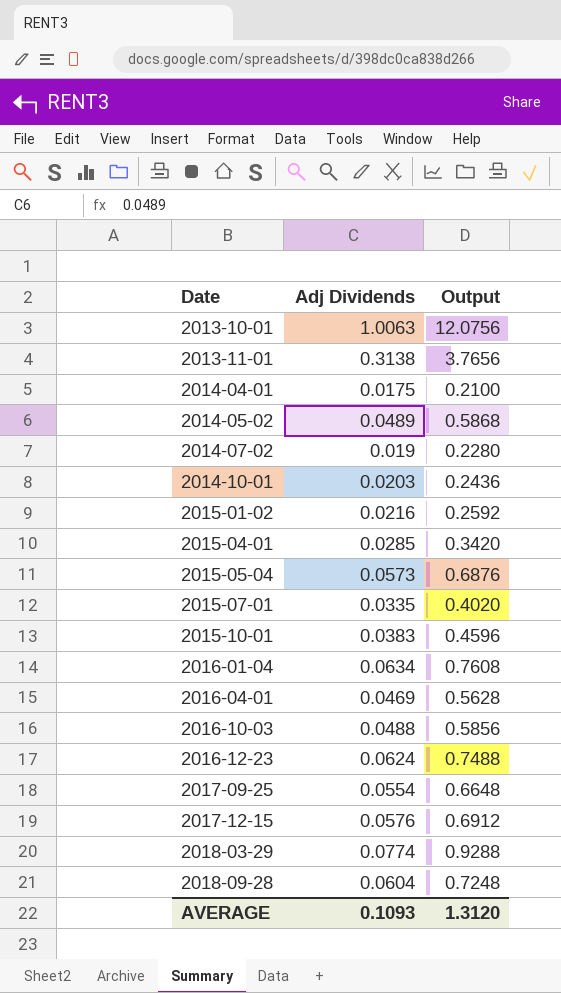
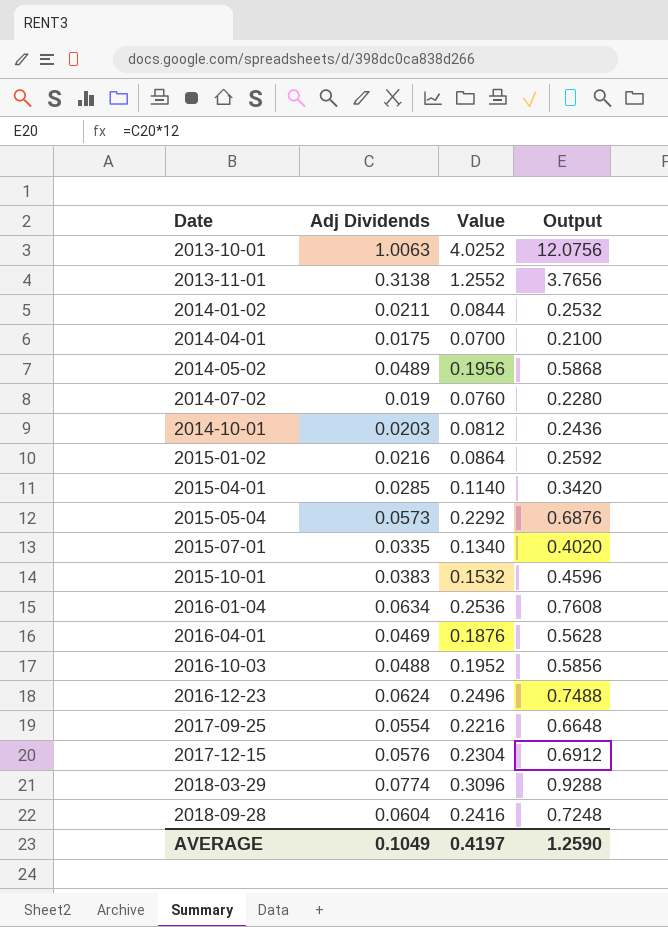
column Value | formula: none -> [Adj Dividends] * 4
row 2014-01-02: none -> 0.0211 | 0.0844 | 0.2532
AVERAGE | Adj Dividends: 0.1093 -> 0.1049
AVERAGE | Output: 1.3120 -> 1.2590

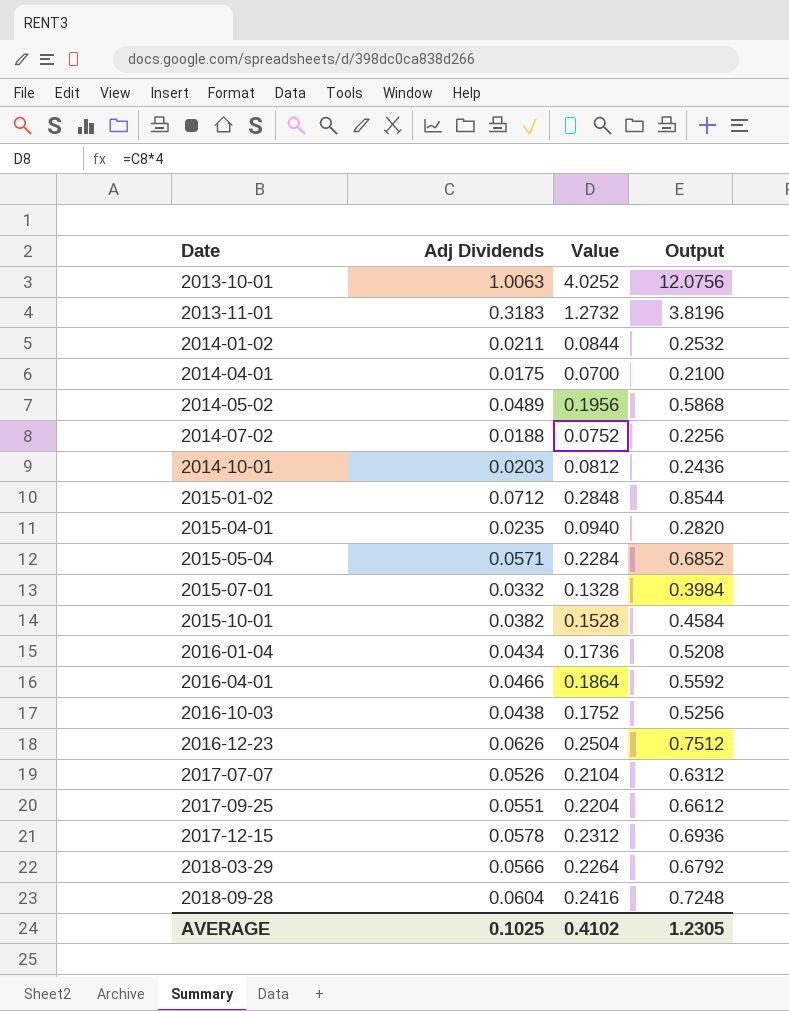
2013-11-01 | Adj Dividends: 0.3138 -> 0.3183
2013-11-01 | Value: 1.2552 -> 1.2732
2013-11-01 | Output: 3.7656 -> 3.8196
2014-07-02 | Adj Dividends: 0.019 -> 0.0188
2014-07-02 | Value: 0.0760 -> 0.0752
2014-07-02 | Output: 0.2280 -> 0.2256
2015-01-02 | Adj Dividends: 0.0216 -> 0.0712
2015-01-02 | Value: 0.0864 -> 0.2848
2015-01-02 | Output: 0.2592 -> 0.8544
2015-04-01 | Adj Dividends: 0.0285 -> 0.0235
2015-04-01 | Value: 0.1140 -> 0.0940
2015-04-01 | Output: 0.3420 -> 0.2820
2015-05-04 | Adj Dividends: 0.0573 -> 0.0571
2015-05-04 | Value: 0.2292 -> 0.2284
2015-05-04 | Output: 0.6876 -> 0.6852
2015-07-01 | Adj Dividends: 0.0335 -> 0.0332
2015-07-01 | Value: 0.1340 -> 0.1328
2015-07-01 | Output: 0.4020 -> 0.3984
2015-10-01 | Adj Dividends: 0.0383 -> 0.0382
2015-10-01 | Value: 0.1532 -> 0.1528
2015-10-01 | Output: 0.4596 -> 0.4584
2016-01-04 | Adj Dividends: 0.0634 -> 0.0434
2016-01-04 | Value: 0.2536 -> 0.1736
2016-01-04 | Output: 0.7608 -> 0.5208
2016-04-01 | Adj Dividends: 0.0469 -> 0.0466
2016-04-01 | Value: 0.1876 -> 0.1864
2016-04-01 | Output: 0.5628 -> 0.5592
2016-10-03 | Adj Dividends: 0.0488 -> 0.0438
2016-10-03 | Value: 0.1952 -> 0.1752
2016-10-03 | Output: 0.5856 -> 0.5256
2016-12-23 | Adj Dividends: 0.0624 -> 0.0626
2016-12-23 | Value: 0.2496 -> 0.2504
2016-12-23 | Output: 0.7488 -> 0.7512
row 2017-07-07: none -> 0.0526 | 0.2104 | 0.6312
2017-09-25 | Adj Dividends: 0.0554 -> 0.0551
2017-09-25 | Value: 0.2216 -> 0.2204
2017-09-25 | Output: 0.6648 -> 0.6612
2017-12-15 | Adj Dividends: 0.0576 -> 0.0578
2017-12-15 | Value: 0.2304 -> 0.2312
2017-12-15 | Output: 0.6912 -> 0.6936
2018-03-29 | Adj Dividends: 0.0774 -> 0.0566
2018-03-29 | Value: 0.3096 -> 0.2264
2018-03-29 | Output: 0.9288 -> 0.6792
AVERAGE | Adj Dividends: 0.1049 -> 0.1025
AVERAGE | Value: 0.4197 -> 0.4102
AVERAGE | Output: 1.2590 -> 1.2305

